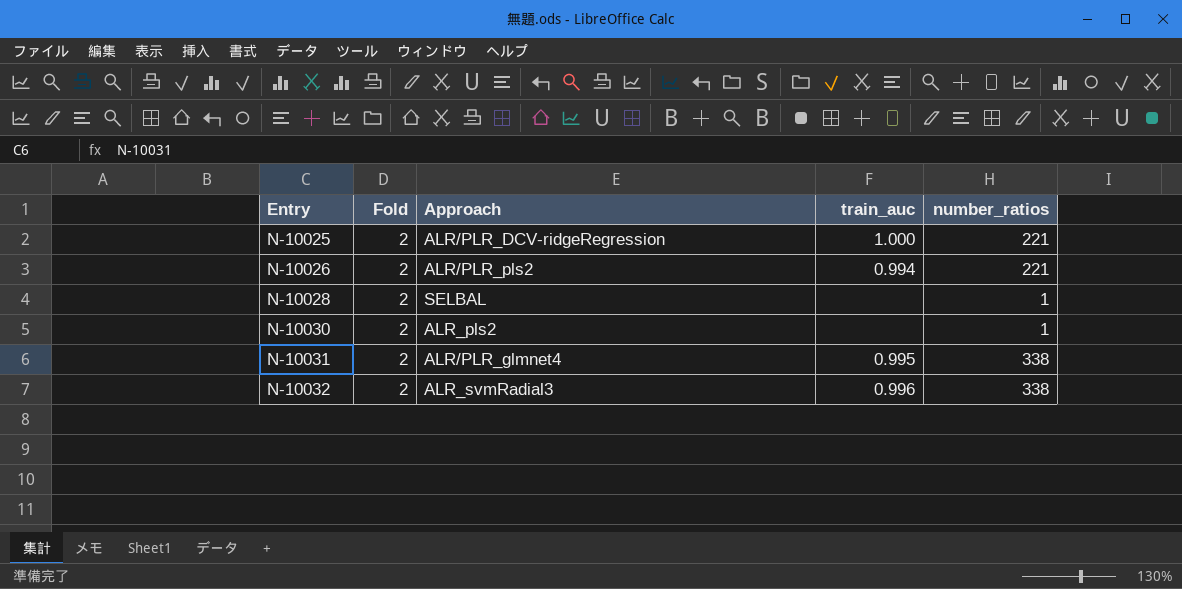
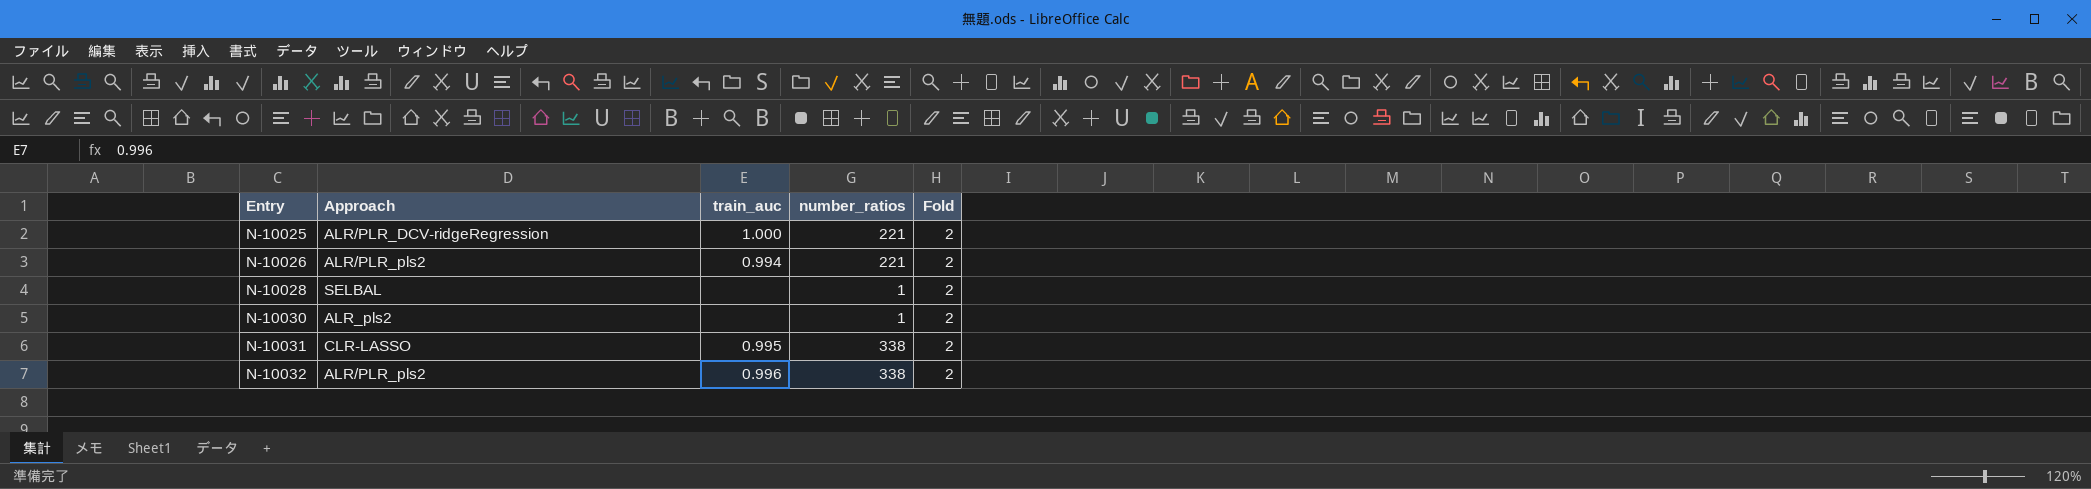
column Fold | position: 2 -> 5
N-10031 | Approach: ALR/PLR_glmnet4 -> CLR-LASSO
N-10032 | Approach: ALR_svmRadial3 -> ALR/PLR_pls2

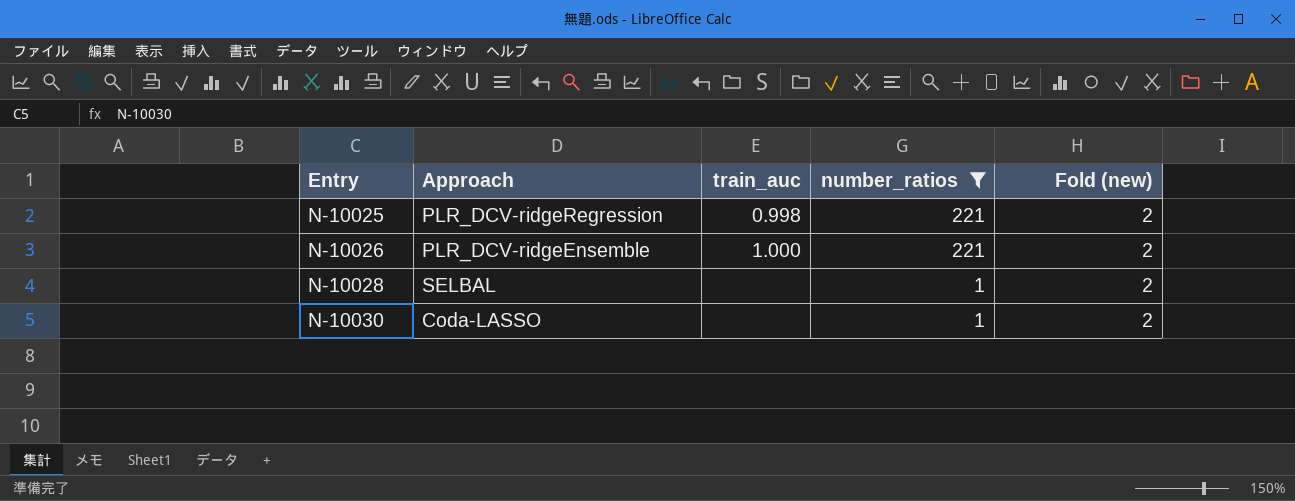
filter: none -> number_ratios != 338
column name: Fold -> Fold (new)
N-10025 | Approach: ALR/PLR_DCV-ridgeRegression -> PLR_DCV-ridgeRegression
N-10025 | train_auc: 1.000 -> 0.998
N-10026 | Approach: ALR/PLR_pls2 -> PLR_DCV-ridgeEnsemble
N-10026 | train_auc: 0.994 -> 1.000
N-10030 | Approach: ALR_pls2 -> Coda-LASSO

